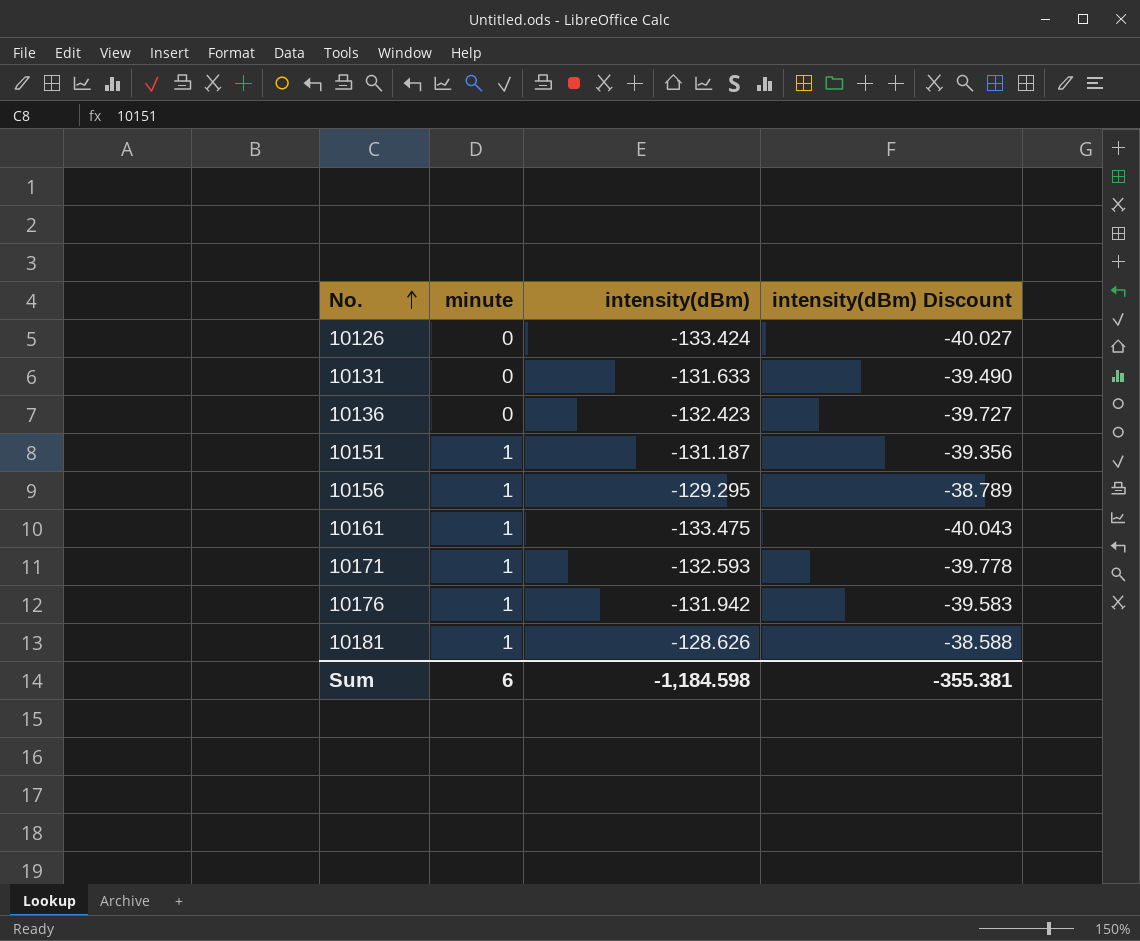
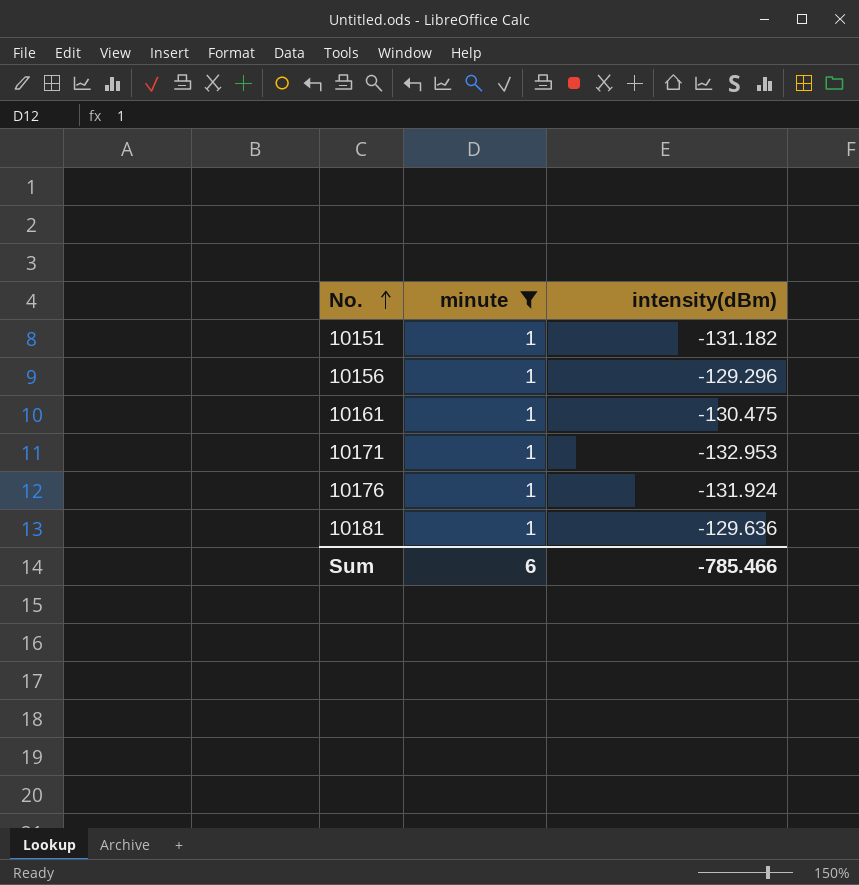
filter: none -> minute = 1
column intensity(dBm) Discount | formula: [intensity(dBm)] * 0.3 -> none
10151 | intensity(dBm): -131.187 -> -131.182
10156 | intensity(dBm): -129.295 -> -129.296
10161 | intensity(dBm): -133.475 -> -130.475
10171 | intensity(dBm): -132.593 -> -132.953
10176 | intensity(dBm): -131.942 -> -131.924
10181 | intensity(dBm): -128.626 -> -129.636
Sum | intensity(dBm): -1,184.598 -> -785.466

